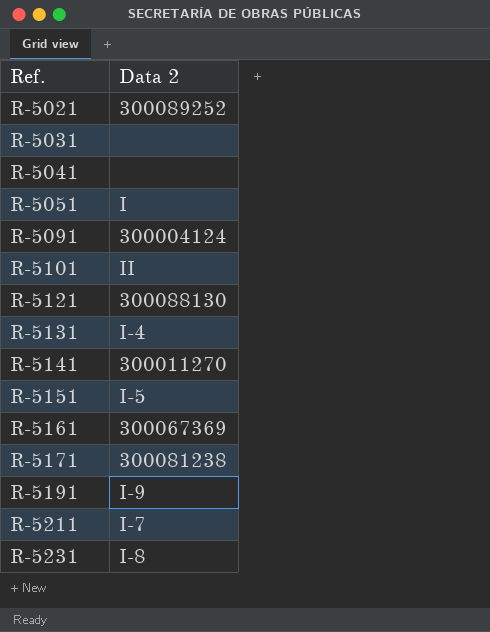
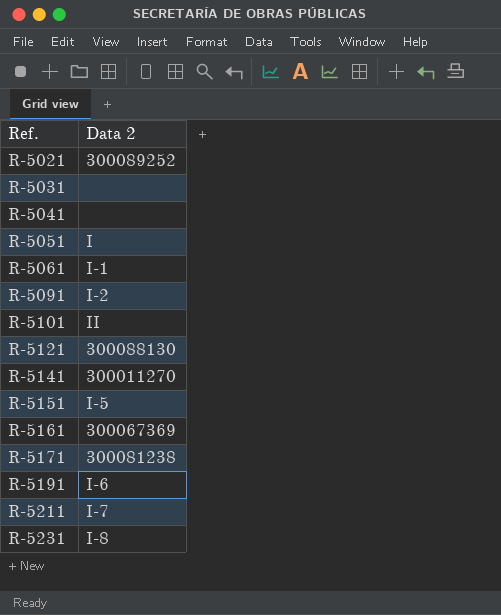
row R-5131: I-4 -> none
row R-5061: none -> I-1
R-5091 | Data 2: 300004124 -> I-2
R-5191 | Data 2: I-9 -> I-6

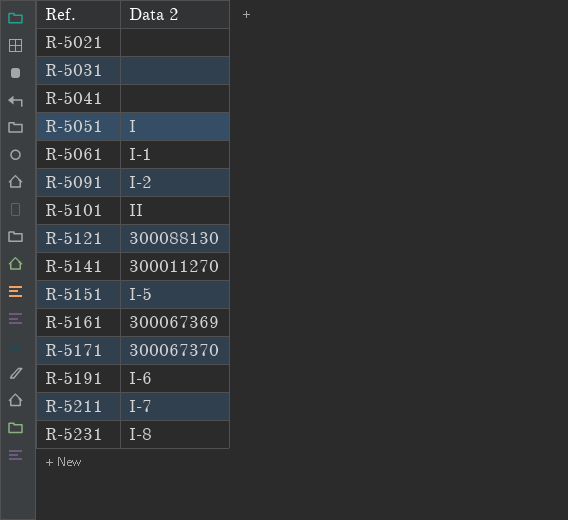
R-5021 | Data 2: 300089252 -> none
R-5171 | Data 2: 300081238 -> 300067370

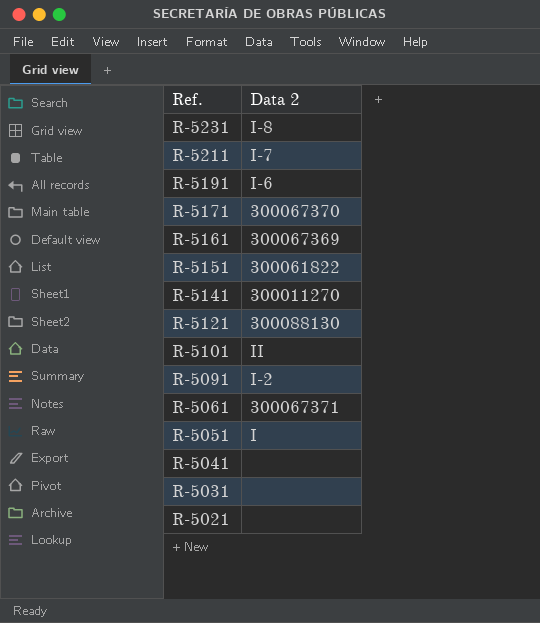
row order: Ref. ascending -> Ref. descending
R-5151 | Data 2: I-5 -> 300061822
R-5061 | Data 2: I-1 -> 300067371

